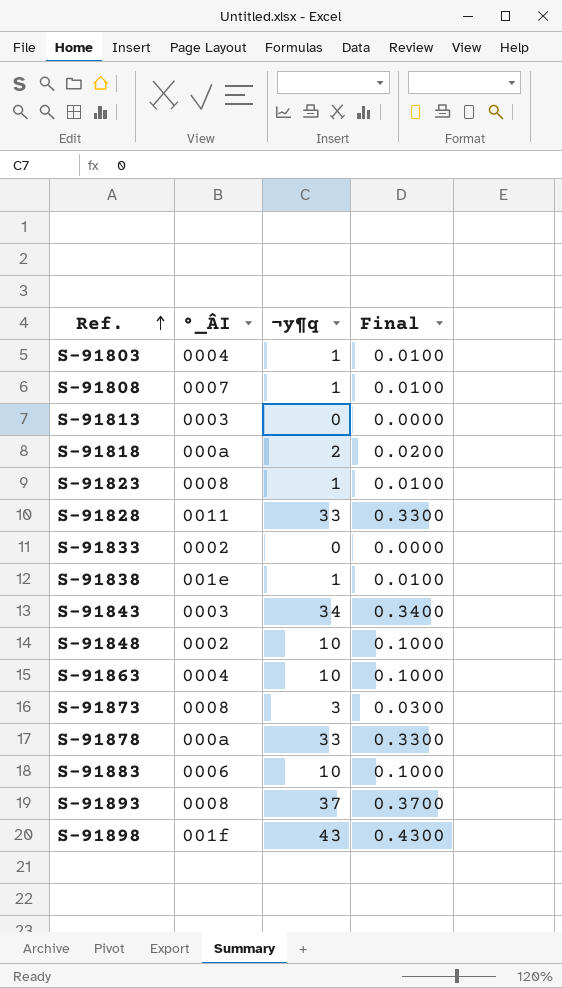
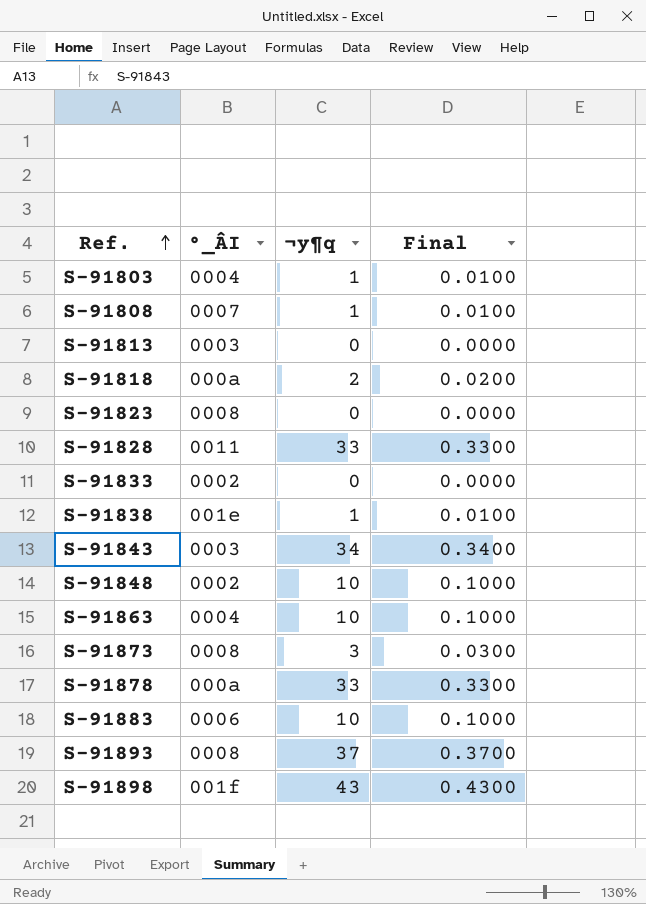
S-91823 | ¬y¶q: 1 -> 0
S-91823 | Final: 0.0100 -> 0.0000

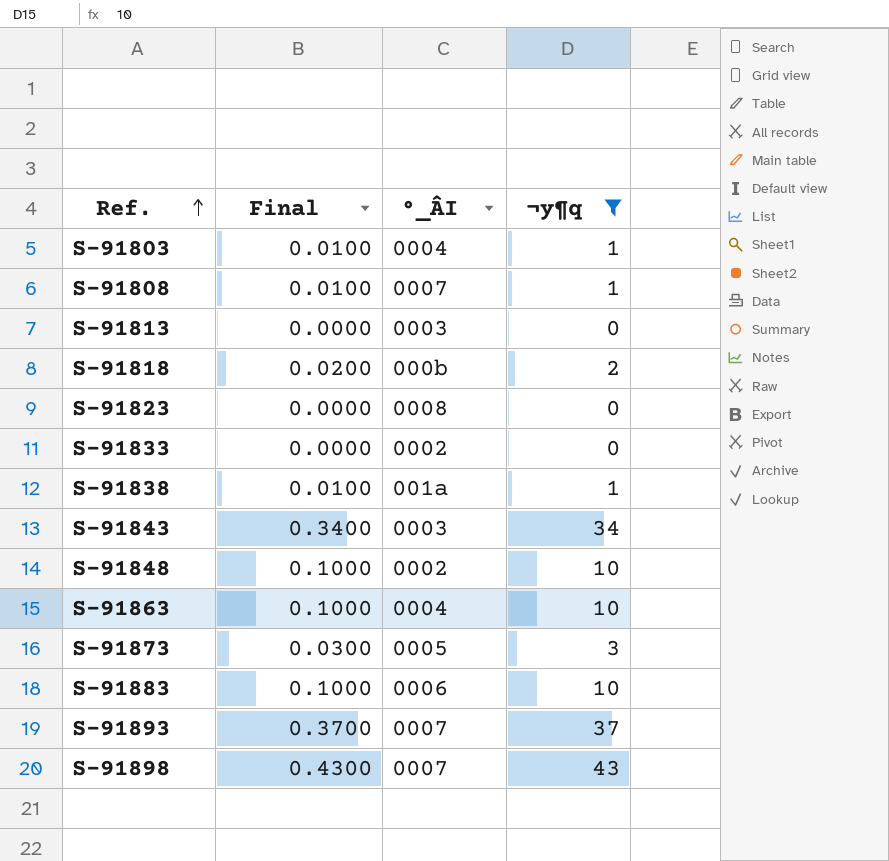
filter: none -> ¬y¶q != 33
column Final | position: 4 -> 2
S-91818 | °_ÂI: 000a -> 000b
S-91838 | °_ÂI: 001e -> 001a
S-91873 | °_ÂI: 0008 -> 0005
S-91893 | °_ÂI: 0008 -> 0007
S-91898 | °_ÂI: 001f -> 0007

